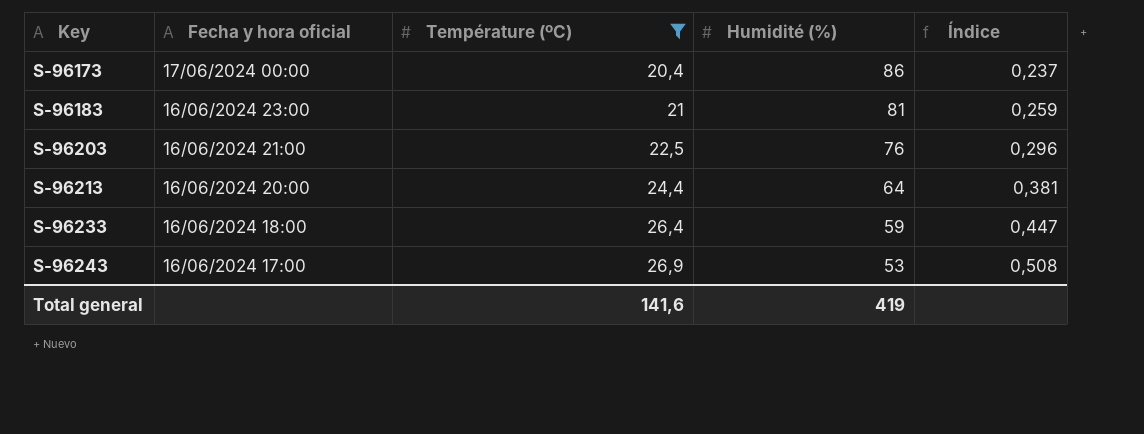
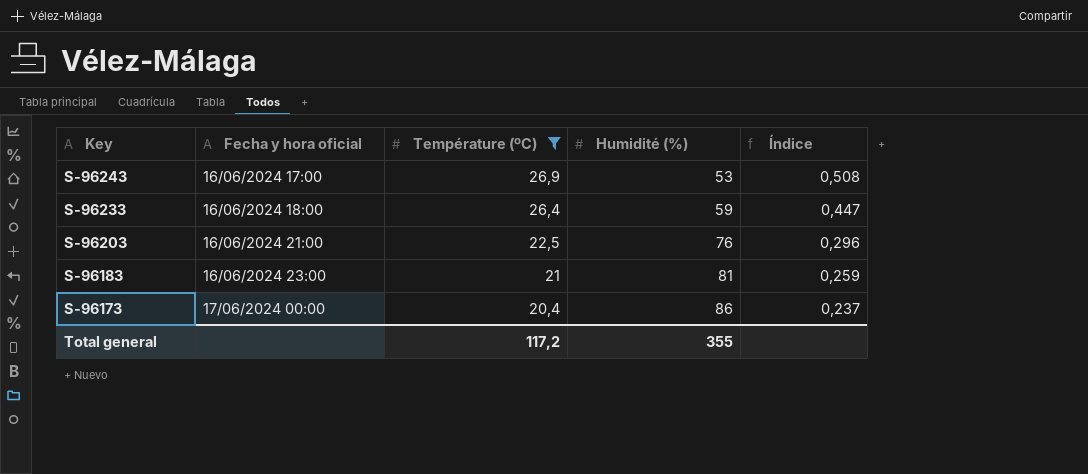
row order: Key ascending -> Key descending
row S-96213: 16/06/2024 20:00 | 24,4 | 64 | 0,381 -> none
Total general | Température (ºC): 141,6 -> 117,2
Total general | Humidité (%): 419 -> 355

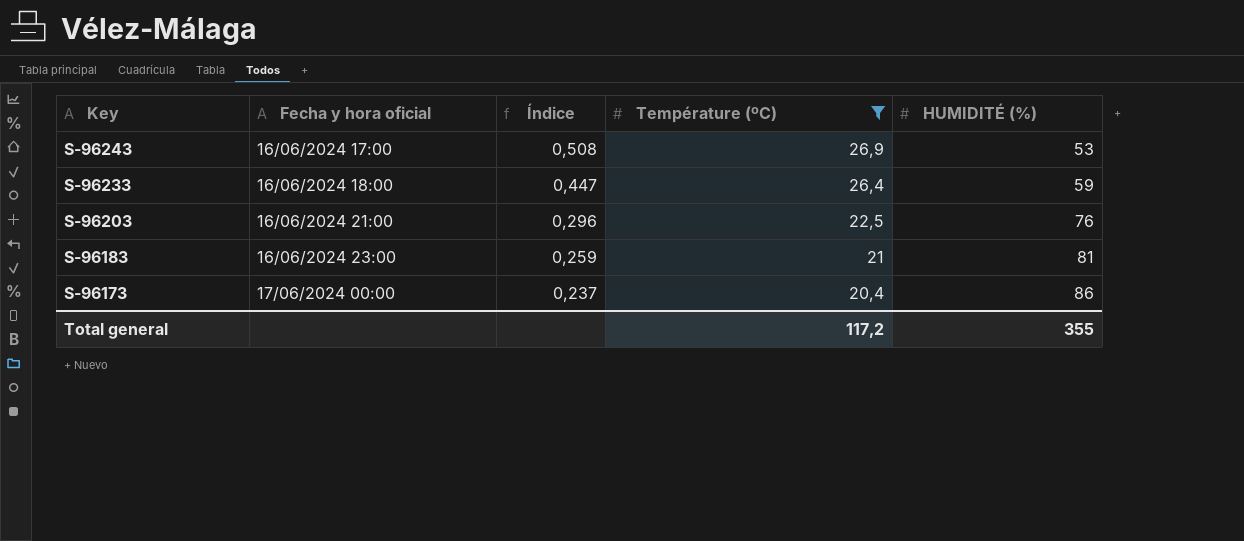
column Índice | position: 5 -> 3
column name: Humidité (%) -> HUMIDITÉ (%)

